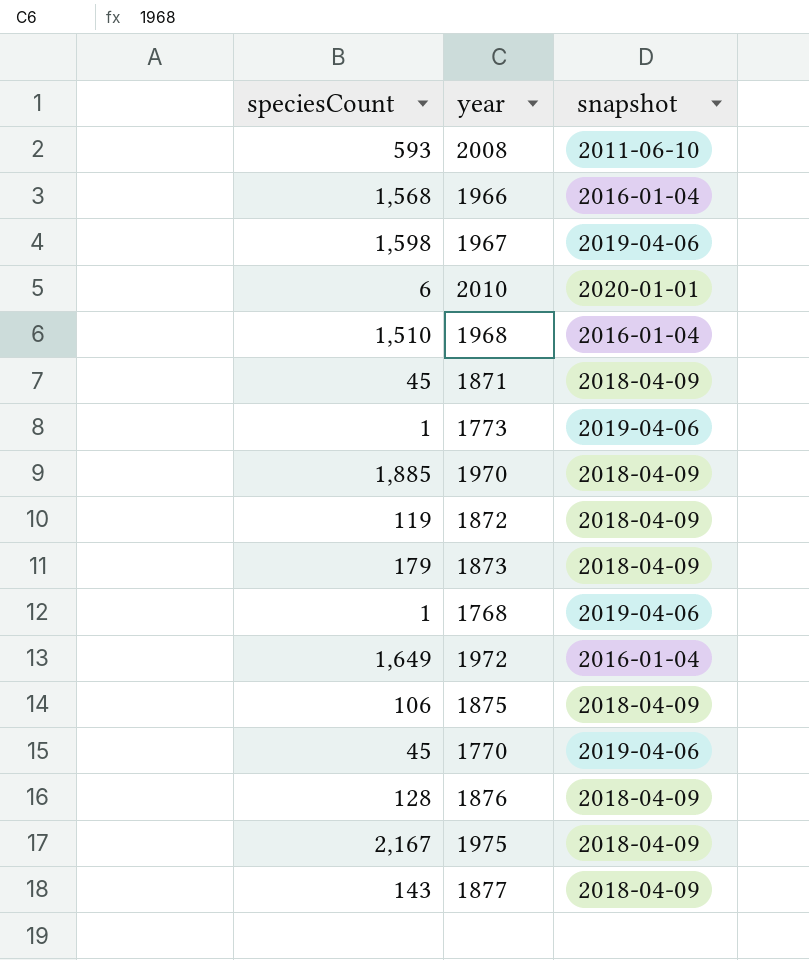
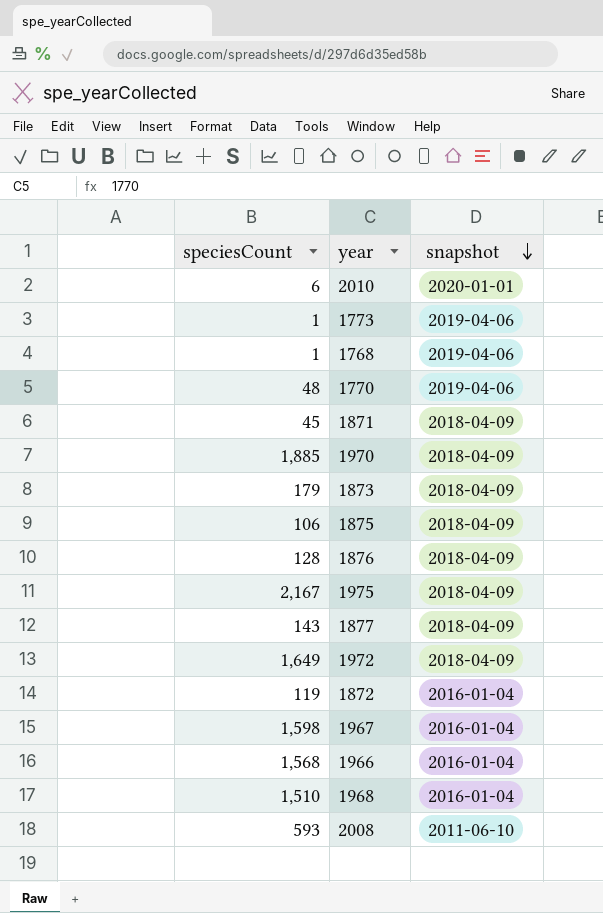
row order: none -> snapshot descending
1770 | speciesCount: 45 -> 48
1972 | snapshot: 2016-01-04 -> 2018-04-09
1872 | snapshot: 2018-04-09 -> 2016-01-04
1967 | snapshot: 2019-04-06 -> 2016-01-04

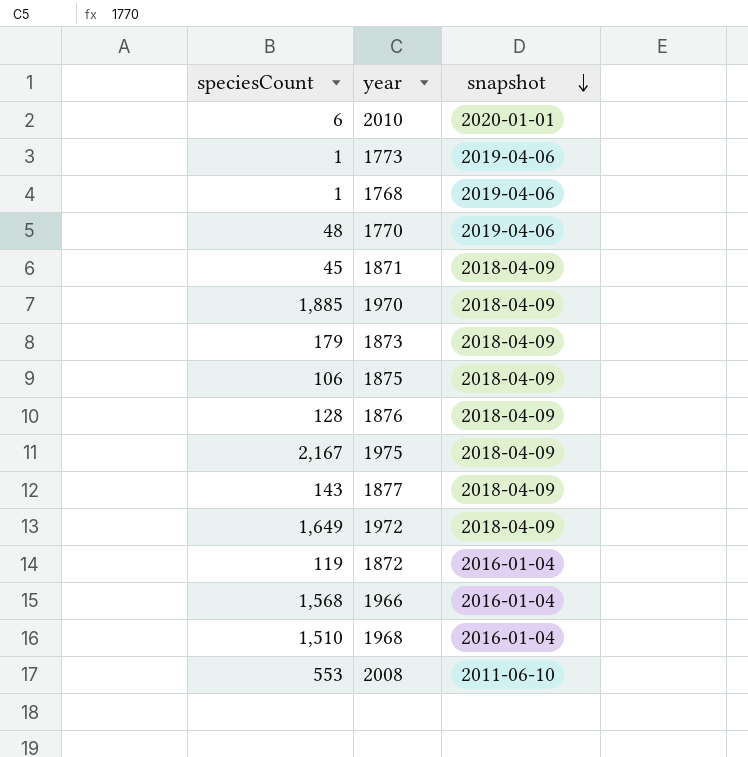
row 1967: 1,598 | 2016-01-04 -> none
2008 | speciesCount: 593 -> 553

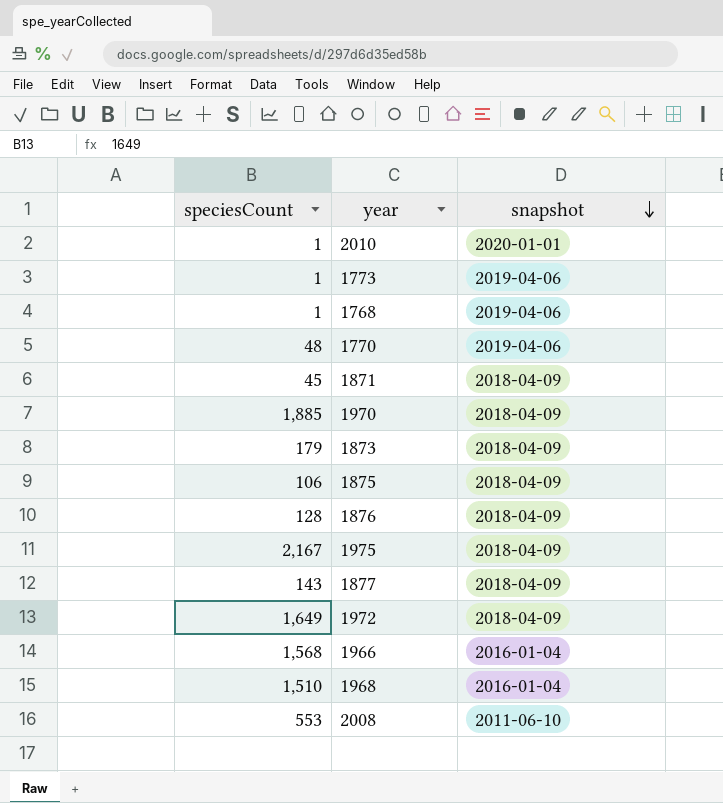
row 1872: 119 | 2016-01-04 -> none
2010 | speciesCount: 6 -> 1

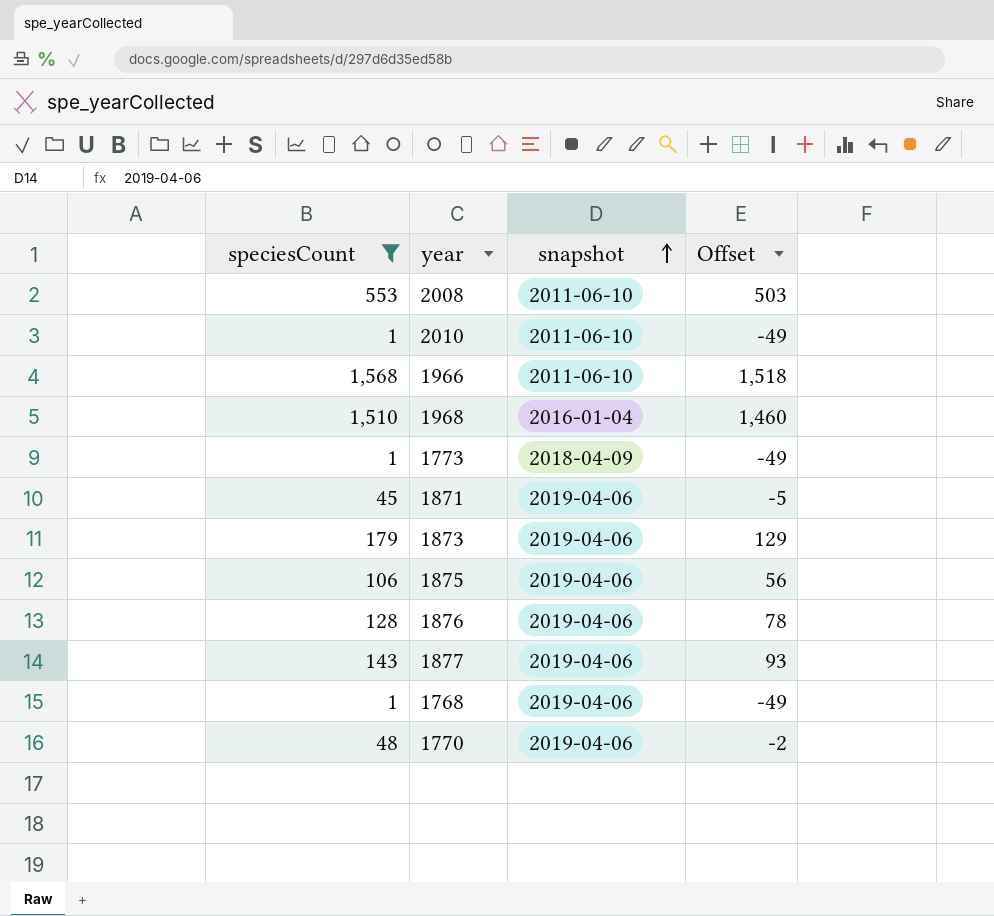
filter: none -> speciesCount <= 1,568
row order: snapshot descending -> snapshot ascending
column Offset | formula: none -> [speciesCount] - 50
2010 | snapshot: 2020-01-01 -> 2011-06-10
1966 | snapshot: 2016-01-04 -> 2011-06-10
1773 | snapshot: 2019-04-06 -> 2018-04-09
1871 | snapshot: 2018-04-09 -> 2019-04-06
1873 | snapshot: 2018-04-09 -> 2019-04-06
1875 | snapshot: 2018-04-09 -> 2019-04-06
1876 | snapshot: 2018-04-09 -> 2019-04-06
1877 | snapshot: 2018-04-09 -> 2019-04-06

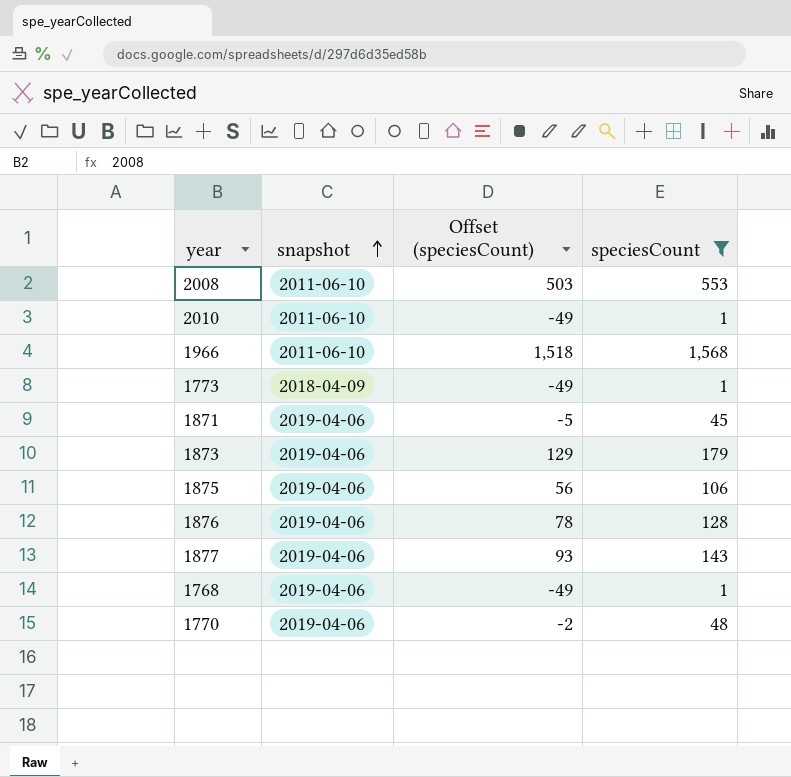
column name: Offset -> Offset (speciesCount)
column speciesCount | position: 1 -> 4
row 1968: 1,510 | 2016-01-04 | 1,460 -> none

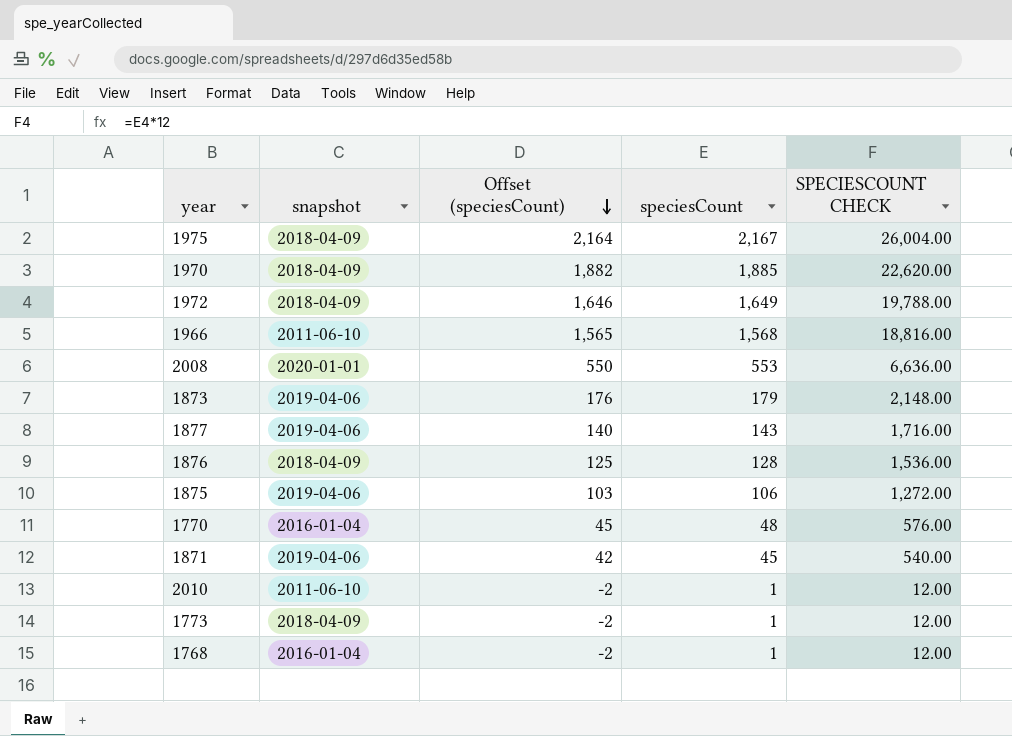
filter: speciesCount <= 1,568 -> none
row order: snapshot ascending -> Offset (speciesCount) descending
column Offset (speciesCount) | formula: [speciesCount] - 50 -> [speciesCount] - 3
column SPECIESCOUNT CHECK | formula: none -> [speciesCount] * 12
2008 | snapshot: 2011-06-10 -> 2020-01-01
1876 | snapshot: 2019-04-06 -> 2018-04-09
1770 | snapshot: 2019-04-06 -> 2016-01-04
1768 | snapshot: 2019-04-06 -> 2016-01-04

